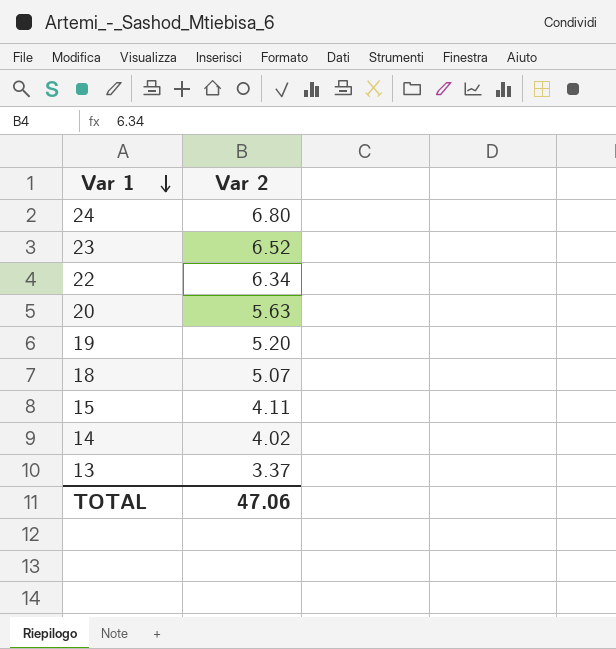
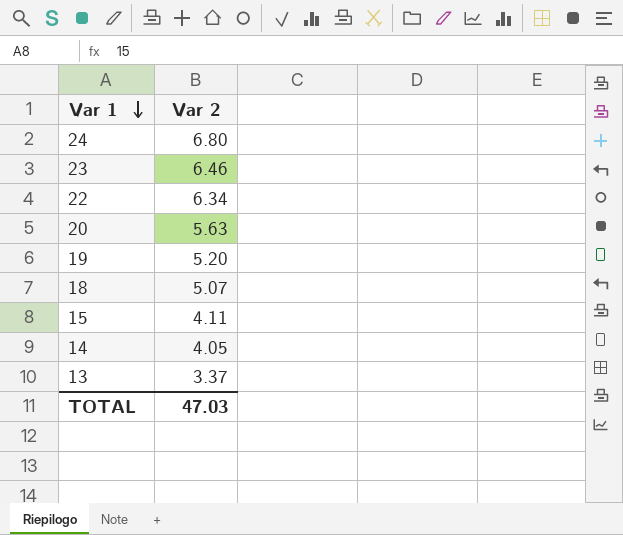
23 | Var 2: 6.52 -> 6.46
14 | Var 2: 4.02 -> 4.05
TOTAL | Var 2: 47.06 -> 47.03

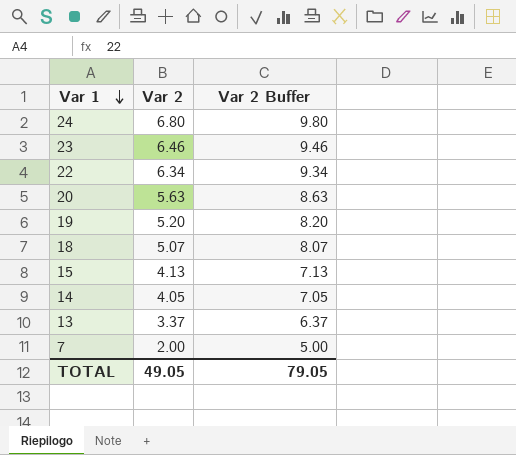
column Var 2 Buffer | formula: none -> [Var 2] + 3
15 | Var 2: 4.11 -> 4.13
row 7: none -> 2.00 | 5.00
TOTAL | Var 2: 47.03 -> 49.05

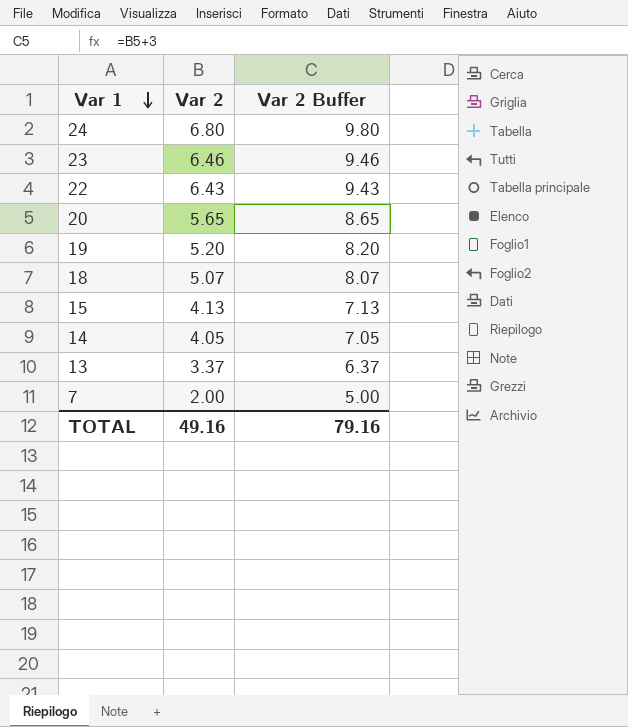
22 | Var 2: 6.34 -> 6.43
22 | Var 2 Buffer: 9.34 -> 9.43
20 | Var 2: 5.63 -> 5.65
20 | Var 2 Buffer: 8.63 -> 8.65
TOTAL | Var 2: 49.05 -> 49.16
TOTAL | Var 2 Buffer: 79.05 -> 79.16

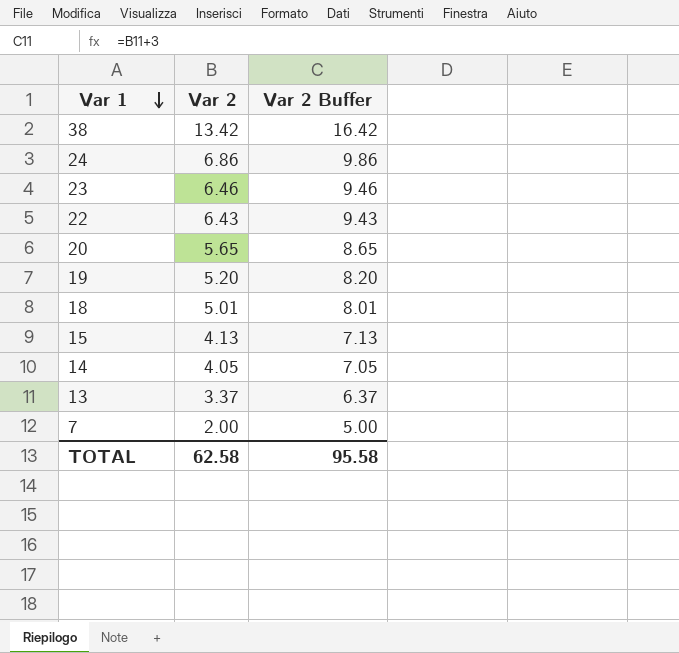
row 38: none -> 13.42 | 16.42
24 | Var 2: 6.80 -> 6.86
24 | Var 2 Buffer: 9.80 -> 9.86
18 | Var 2: 5.07 -> 5.01
18 | Var 2 Buffer: 8.07 -> 8.01
TOTAL | Var 2: 49.16 -> 62.58
TOTAL | Var 2 Buffer: 79.16 -> 95.58

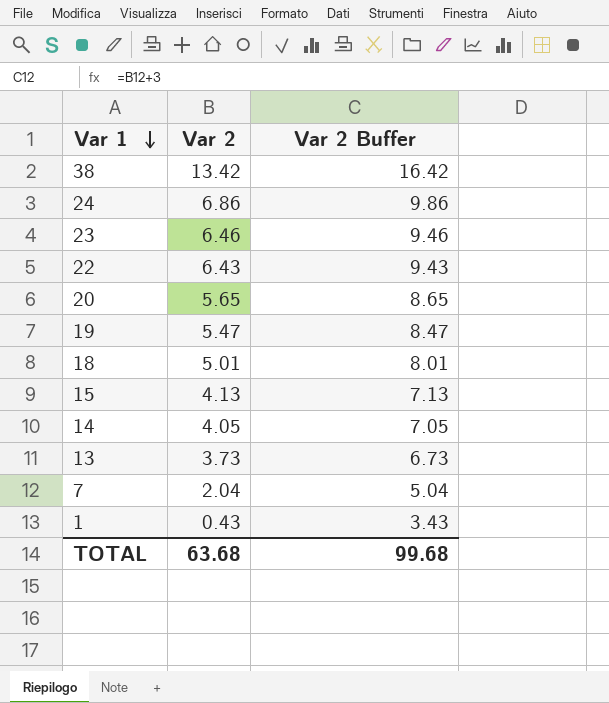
19 | Var 2: 5.20 -> 5.47
19 | Var 2 Buffer: 8.20 -> 8.47
13 | Var 2: 3.37 -> 3.73
13 | Var 2 Buffer: 6.37 -> 6.73
7 | Var 2: 2.00 -> 2.04
7 | Var 2 Buffer: 5.00 -> 5.04
row 1: none -> 0.43 | 3.43
TOTAL | Var 2: 62.58 -> 63.68
TOTAL | Var 2 Buffer: 95.58 -> 99.68

